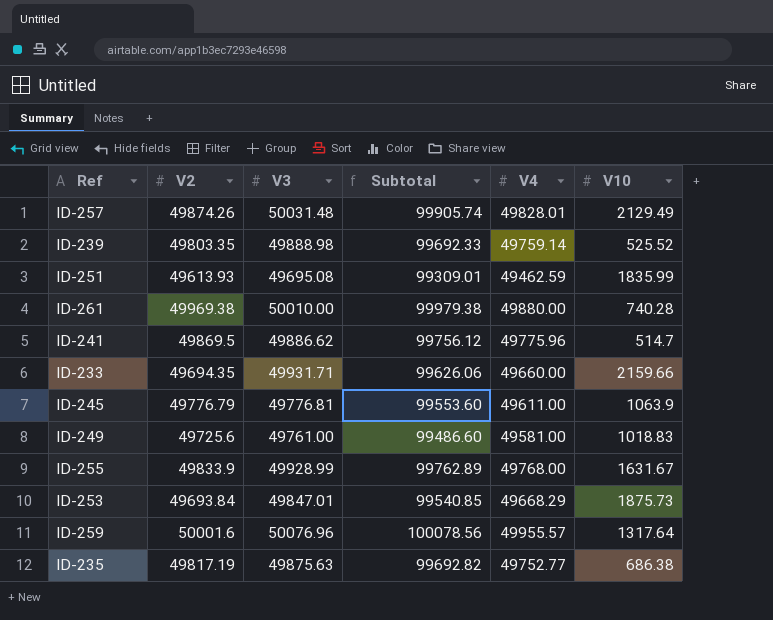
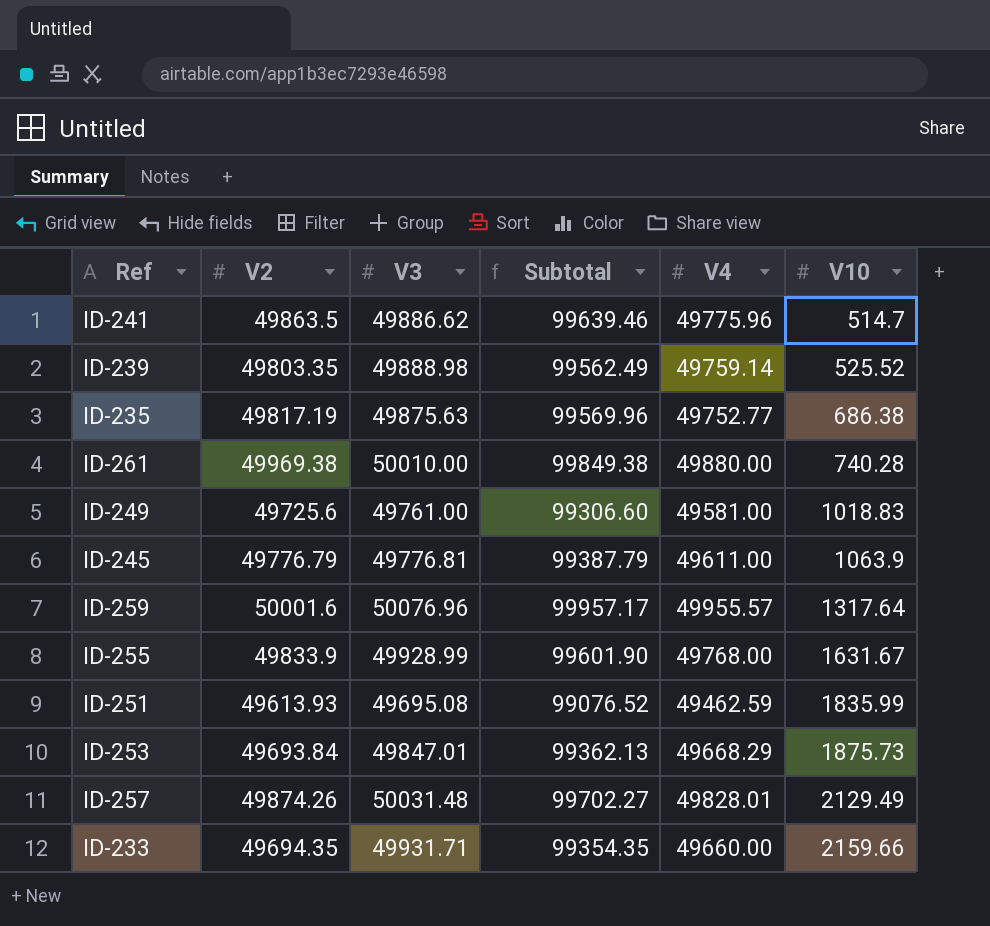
row order: none -> V10 ascending
column Subtotal | formula: [V2] + [V3] -> [V2] + [V4]
ID-241 | V2: 49869.5 -> 49863.5

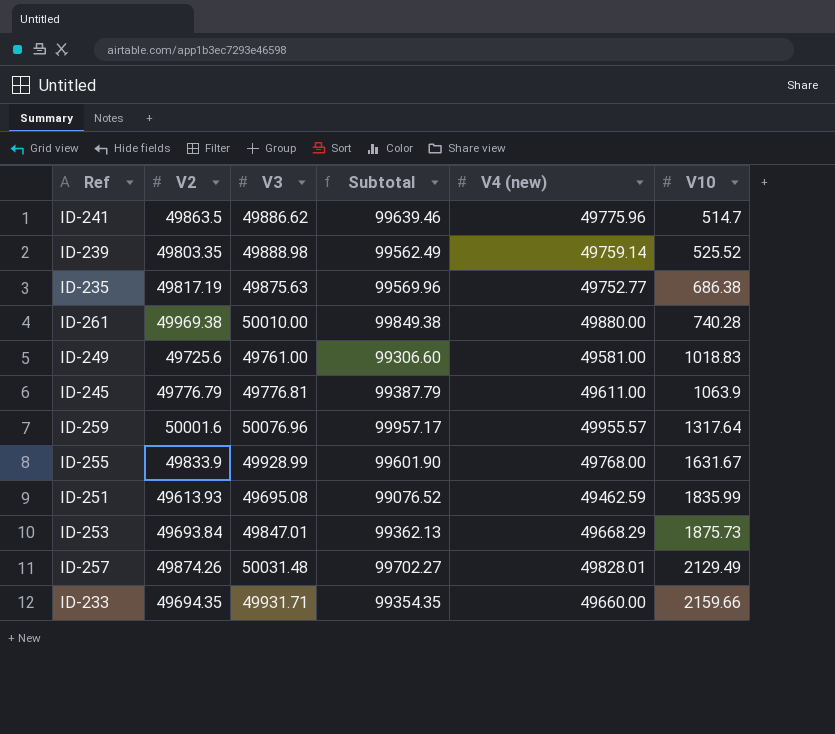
column name: V4 -> V4 (new)

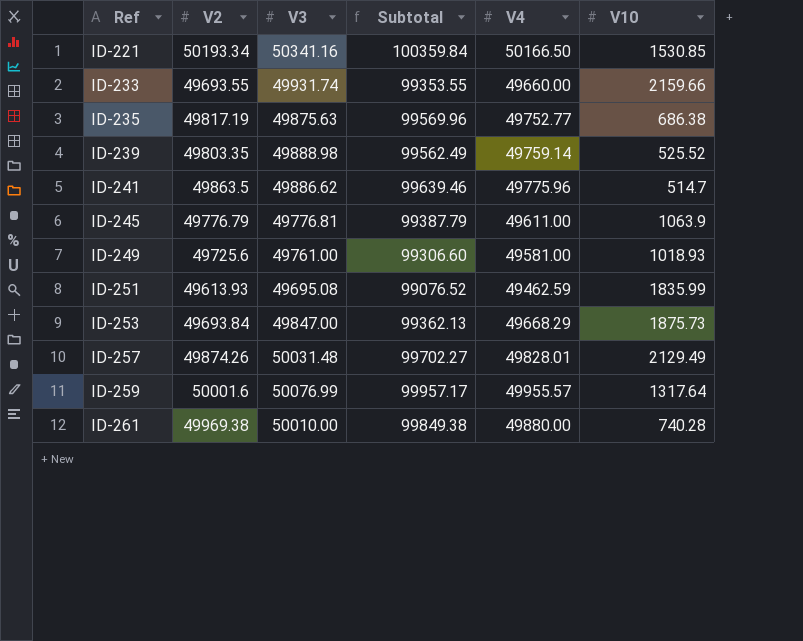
row order: V10 ascending -> Ref ascending
column name: V4 (new) -> V4
row ID-255: 49833.9 | 49928.99 | 99601.90 | 49768.00 | 1631.67 -> none
row ID-221: none -> 50193.34 | 50341.16 | 100359.84 | 50166.50 | 1530.85
ID-233 | V2: 49694.35 -> 49693.55
ID-233 | V3: 49931.71 -> 49931.74
ID-233 | Subtotal: 99354.35 -> 99353.55
ID-249 | V10: 1018.83 -> 1018.93
ID-253 | V3: 49847.01 -> 49847.00
ID-259 | V3: 50076.96 -> 50076.99

